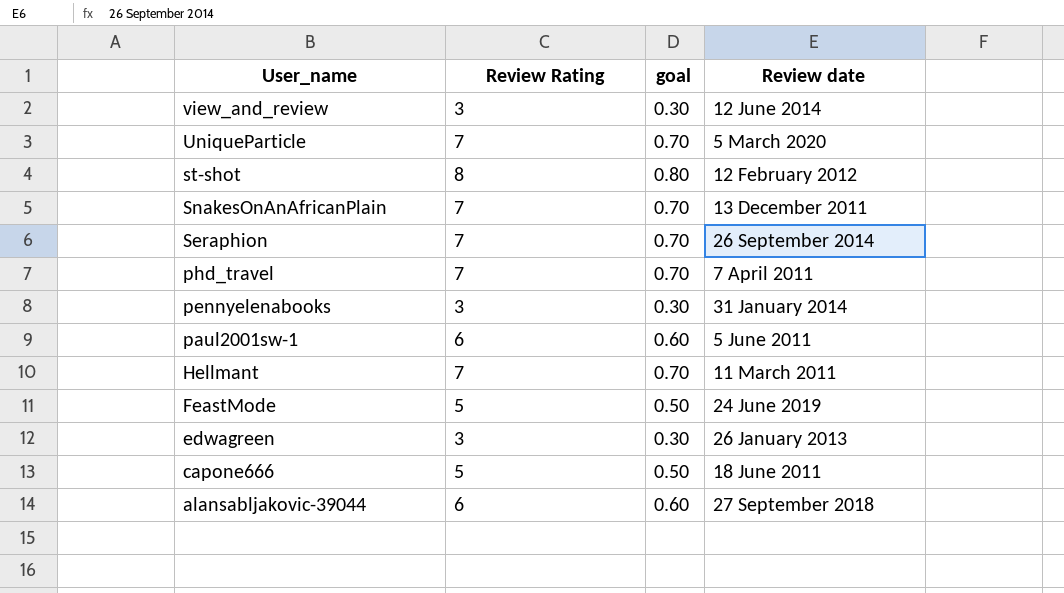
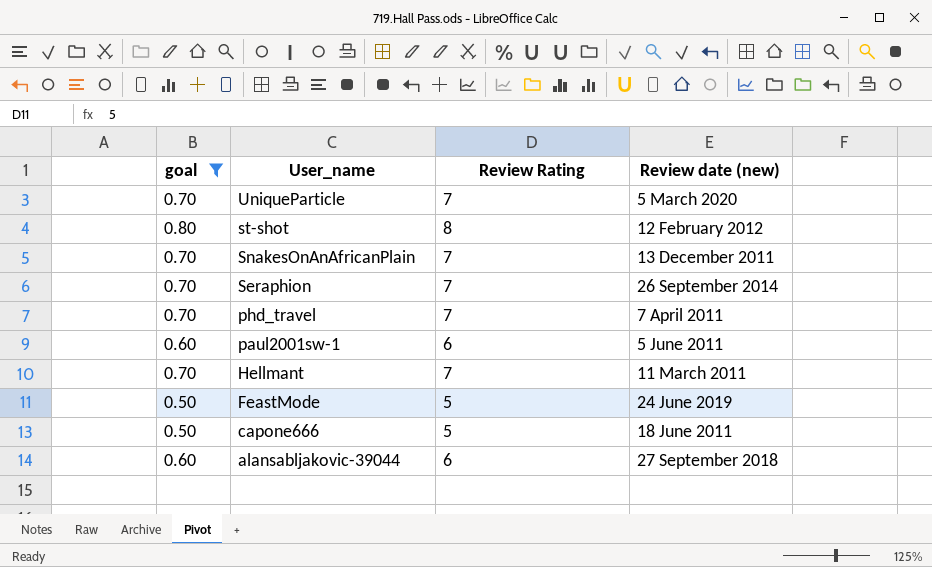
filter: none -> goal != 0.30
column goal | position: 3 -> 1
column name: Review date -> Review date (new)

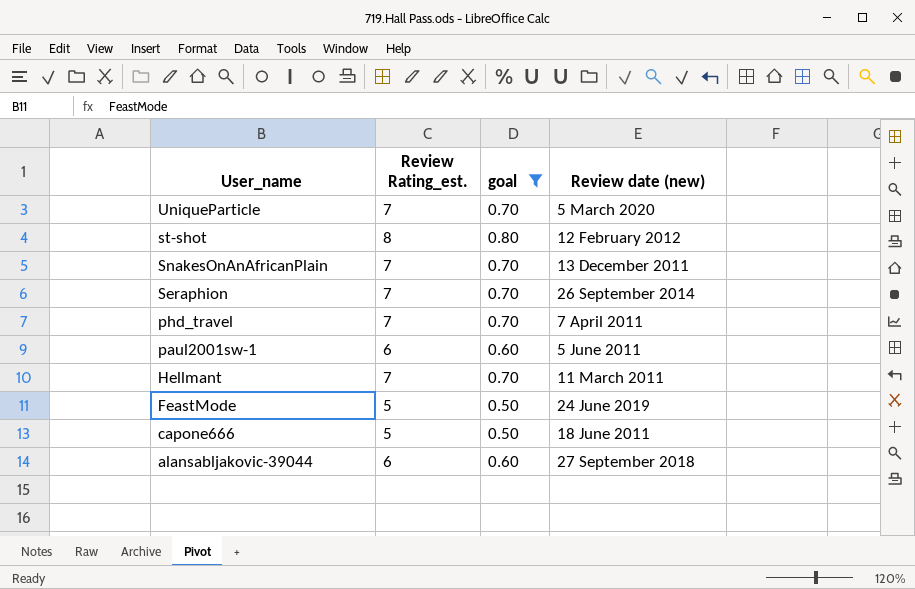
column name: Review Rating -> Review Rating_est.
column goal | position: 1 -> 3

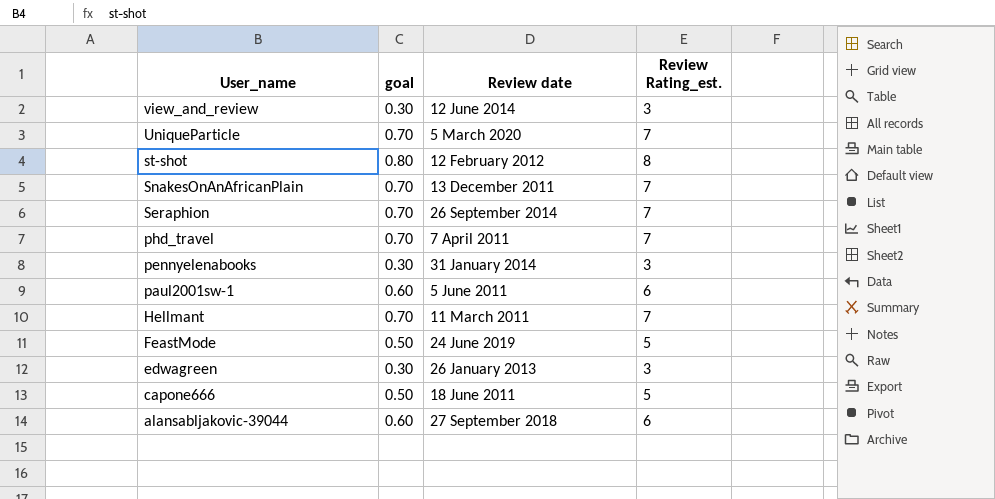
filter: goal != 0.30 -> none
column name: Review date (new) -> Review date
column Review Rating_est. | position: 2 -> 4

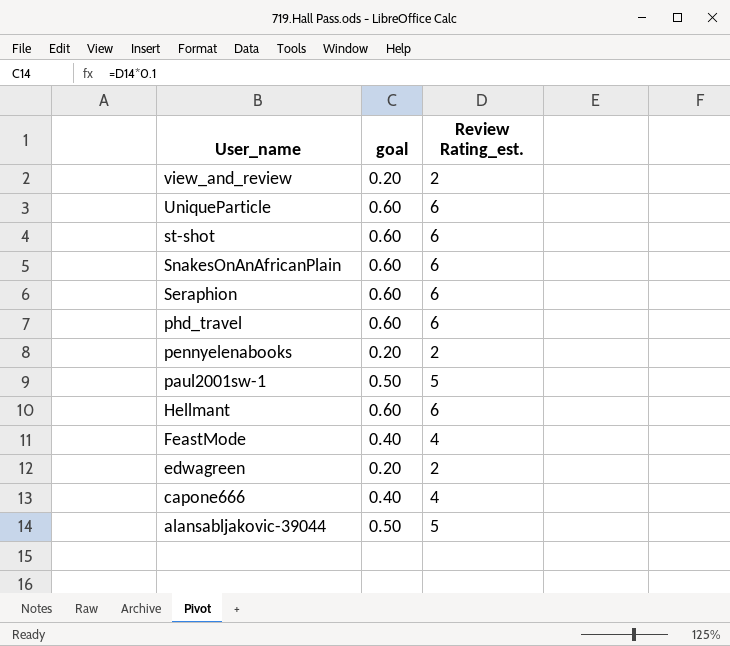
column Review date | position: 3 -> none
view_and_review | goal: 0.30 -> 0.20
view_and_review | Review Rating_est.: 3 -> 2
UniqueParticle | goal: 0.70 -> 0.60
UniqueParticle | Review Rating_est.: 7 -> 6
st-shot | goal: 0.80 -> 0.60
st-shot | Review Rating_est.: 8 -> 6
SnakesOnAnAfricanPlain | goal: 0.70 -> 0.60
SnakesOnAnAfricanPlain | Review Rating_est.: 7 -> 6
Seraphion | goal: 0.70 -> 0.60
Seraphion | Review Rating_est.: 7 -> 6
phd_travel | goal: 0.70 -> 0.60
phd_travel | Review Rating_est.: 7 -> 6
pennyelenabooks | goal: 0.30 -> 0.20
pennyelenabooks | Review Rating_est.: 3 -> 2
paul2001sw-1 | goal: 0.60 -> 0.50
paul2001sw-1 | Review Rating_est.: 6 -> 5
Hellmant | goal: 0.70 -> 0.60
Hellmant | Review Rating_est.: 7 -> 6
FeastMode | goal: 0.50 -> 0.40
FeastMode | Review Rating_est.: 5 -> 4
edwagreen | goal: 0.30 -> 0.20
edwagreen | Review Rating_est.: 3 -> 2
capone666 | goal: 0.50 -> 0.40
capone666 | Review Rating_est.: 5 -> 4
alansabljakovic-39044 | goal: 0.60 -> 0.50
alansabljakovic-39044 | Review Rating_est.: 6 -> 5

